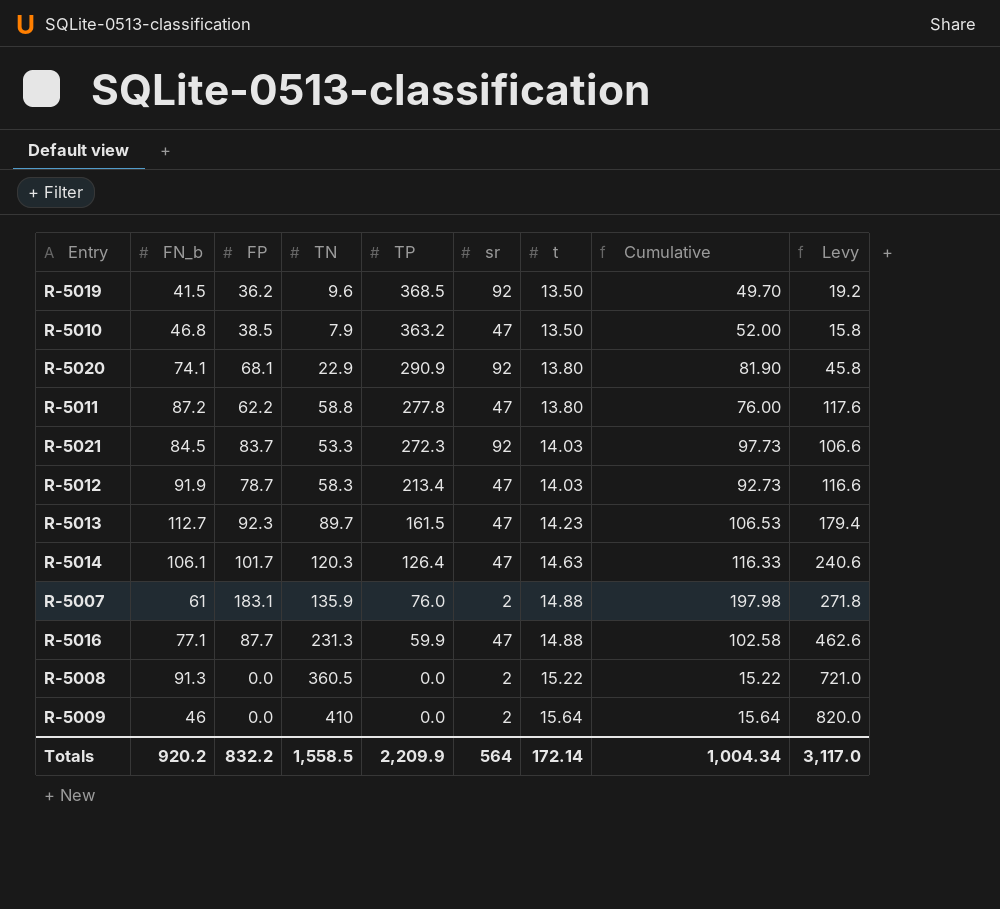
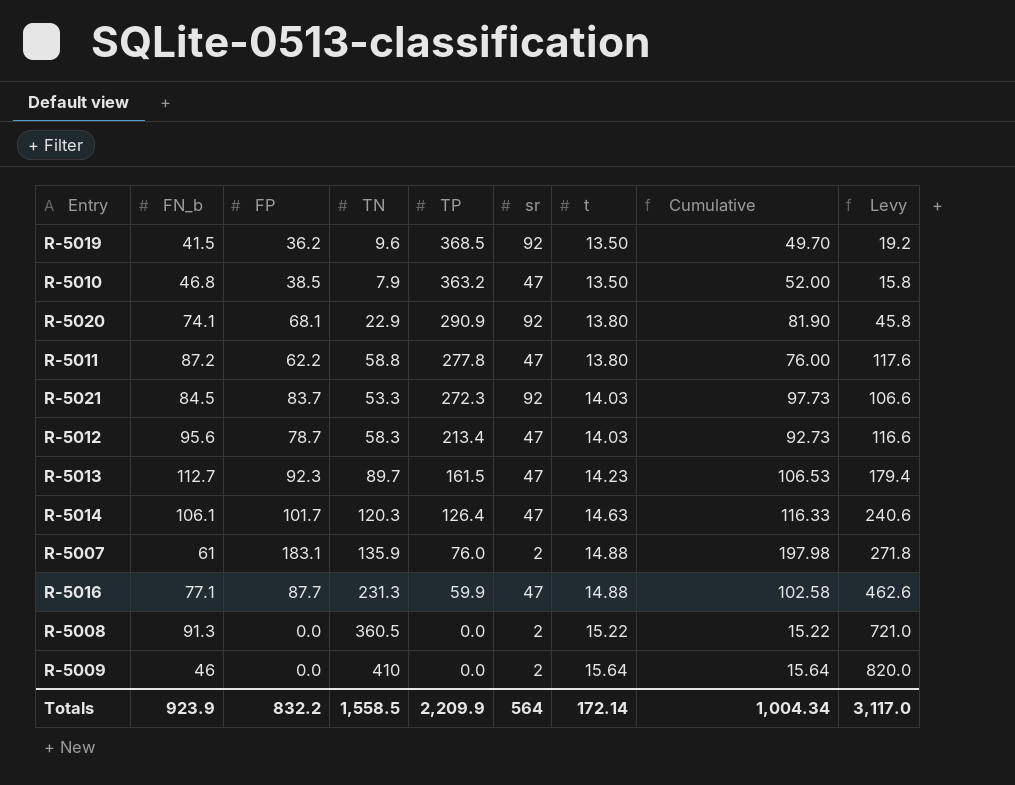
R-5012 | FN_b: 91.9 -> 95.6
Totals | FN_b: 920.2 -> 923.9

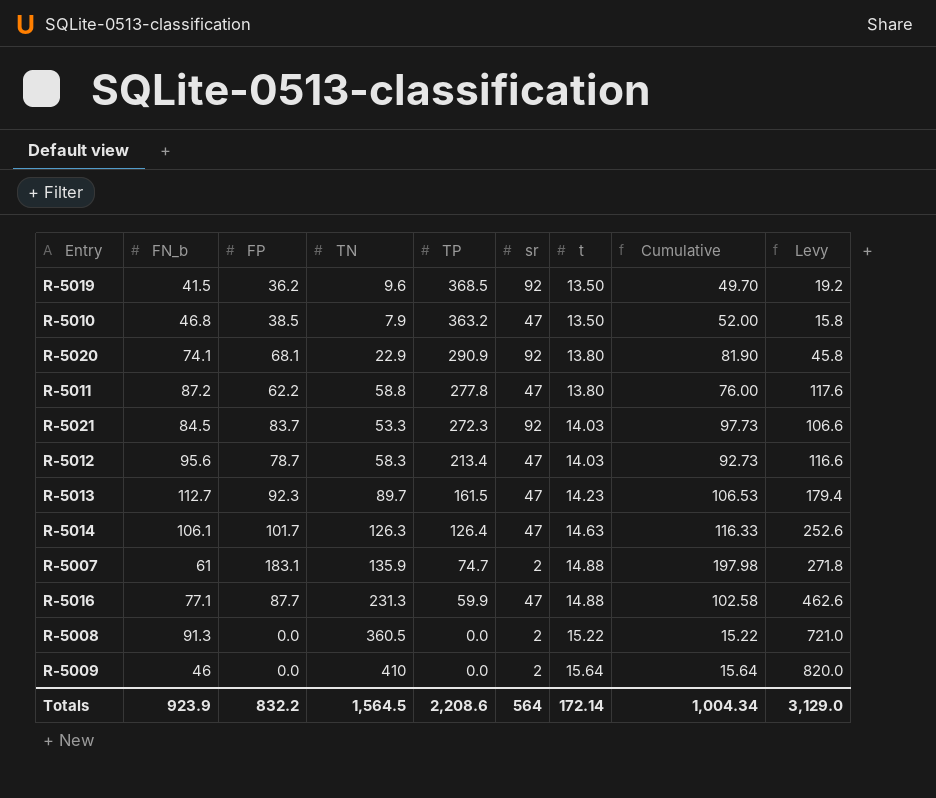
R-5014 | TN: 120.3 -> 126.3
R-5014 | Levy: 240.6 -> 252.6
R-5007 | TP: 76.0 -> 74.7
Totals | TN: 1,558.5 -> 1,564.5
Totals | TP: 2,209.9 -> 2,208.6
Totals | Levy: 3,117.0 -> 3,129.0

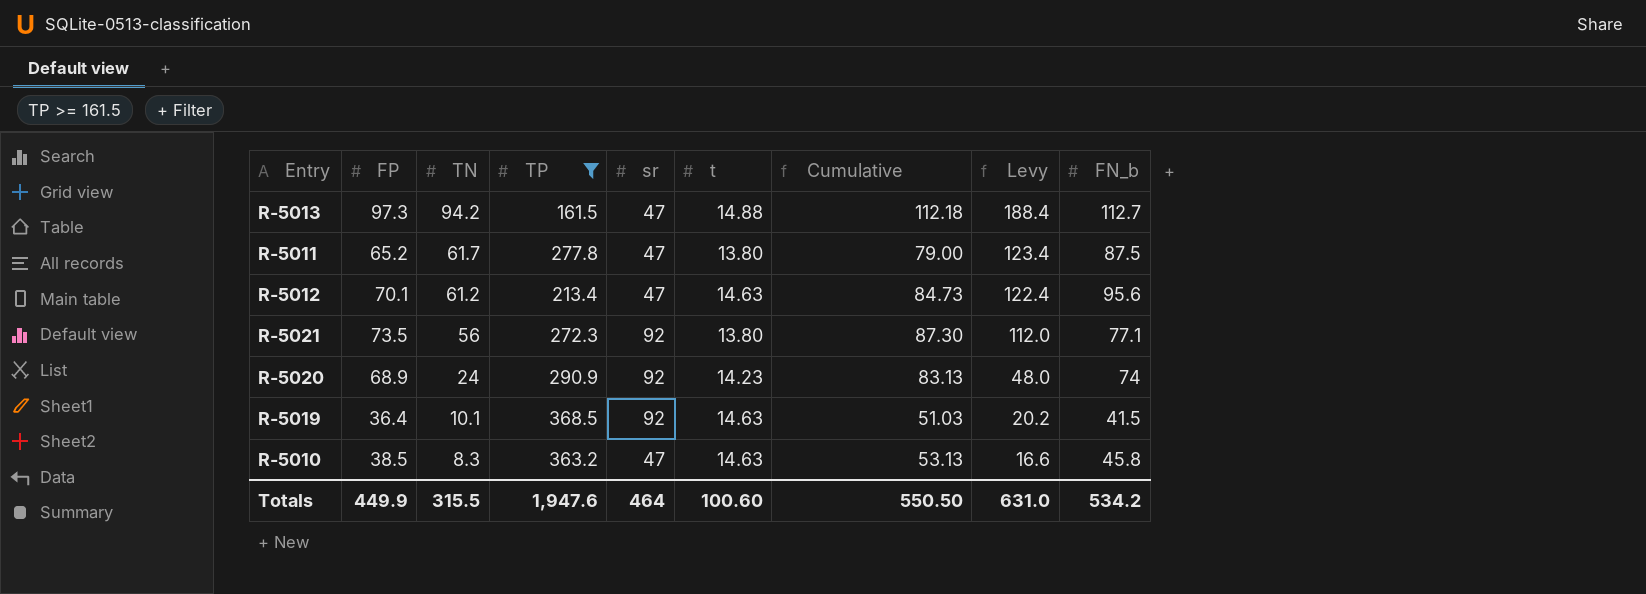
filter: none -> TP >= 161.5
row order: TP descending -> TN descending
column FN_b | position: 2 -> 9
R-5013 | FP: 92.3 -> 97.3
R-5013 | TN: 89.7 -> 94.2
R-5013 | t: 14.23 -> 14.88
R-5013 | Cumulative: 106.53 -> 112.18
R-5013 | Levy: 179.4 -> 188.4
R-5011 | FP: 62.2 -> 65.2
R-5011 | TN: 58.8 -> 61.7
R-5011 | Cumulative: 76.00 -> 79.00
R-5011 | Levy: 117.6 -> 123.4
R-5011 | FN_b: 87.2 -> 87.5
R-5012 | FP: 78.7 -> 70.1
R-5012 | TN: 58.3 -> 61.2
R-5012 | t: 14.03 -> 14.63
R-5012 | Cumulative: 92.73 -> 84.73
R-5012 | Levy: 116.6 -> 122.4
R-5021 | FP: 83.7 -> 73.5
R-5021 | TN: 53.3 -> 56
R-5021 | t: 14.03 -> 13.80
R-5021 | Cumulative: 97.73 -> 87.30
R-5021 | Levy: 106.6 -> 112.0
R-5021 | FN_b: 84.5 -> 77.1
R-5020 | FP: 68.1 -> 68.9
R-5020 | TN: 22.9 -> 24
R-5020 | t: 13.80 -> 14.23
R-5020 | Cumulative: 81.90 -> 83.13
R-5020 | Levy: 45.8 -> 48.0
R-5020 | FN_b: 74.1 -> 74
R-5019 | FP: 36.2 -> 36.4
R-5019 | TN: 9.6 -> 10.1
R-5019 | t: 13.50 -> 14.63
R-5019 | Cumulative: 49.70 -> 51.03
R-5019 | Levy: 19.2 -> 20.2
R-5010 | TN: 7.9 -> 8.3
R-5010 | t: 13.50 -> 14.63
R-5010 | Cumulative: 52.00 -> 53.13
R-5010 | Levy: 15.8 -> 16.6
R-5010 | FN_b: 46.8 -> 45.8
Totals | FP: 832.2 -> 449.9
Totals | TN: 1,564.5 -> 315.5
Totals | TP: 2,208.6 -> 1,947.6
Totals | sr: 564 -> 464
Totals | t: 172.14 -> 100.60
Totals | Cumulative: 1,004.34 -> 550.50
Totals | Levy: 3,129.0 -> 631.0
Totals | FN_b: 923.9 -> 534.2

